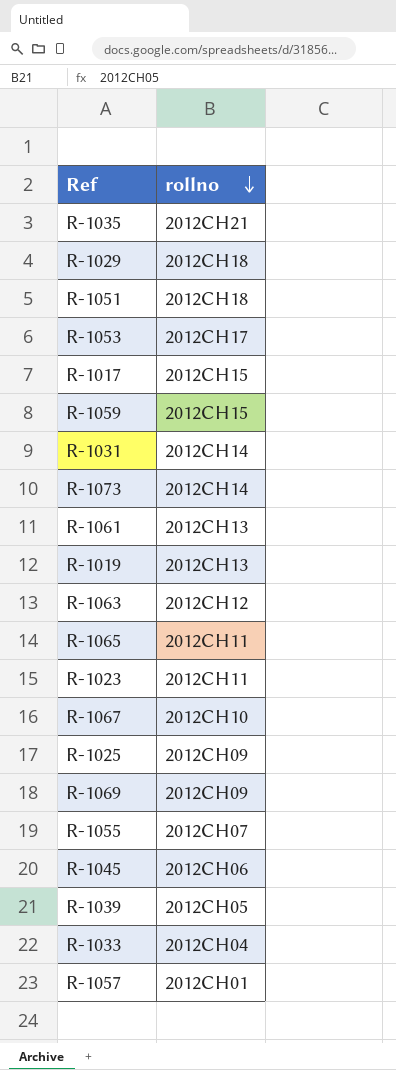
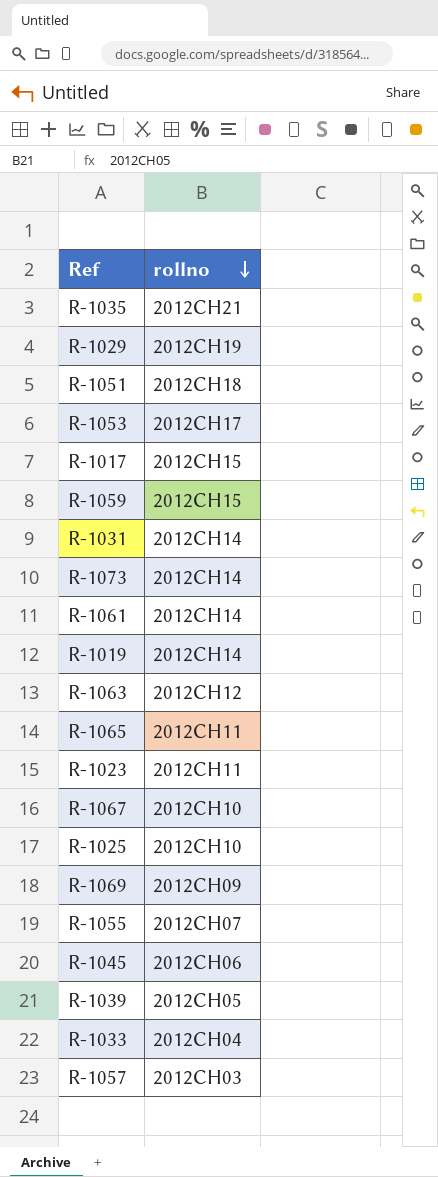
R-1029 | rollno: 2012CH18 -> 2012CH19
R-1061 | rollno: 2012CH13 -> 2012CH14
R-1019 | rollno: 2012CH13 -> 2012CH14
R-1025 | rollno: 2012CH09 -> 2012CH10
R-1057 | rollno: 2012CH01 -> 2012CH03

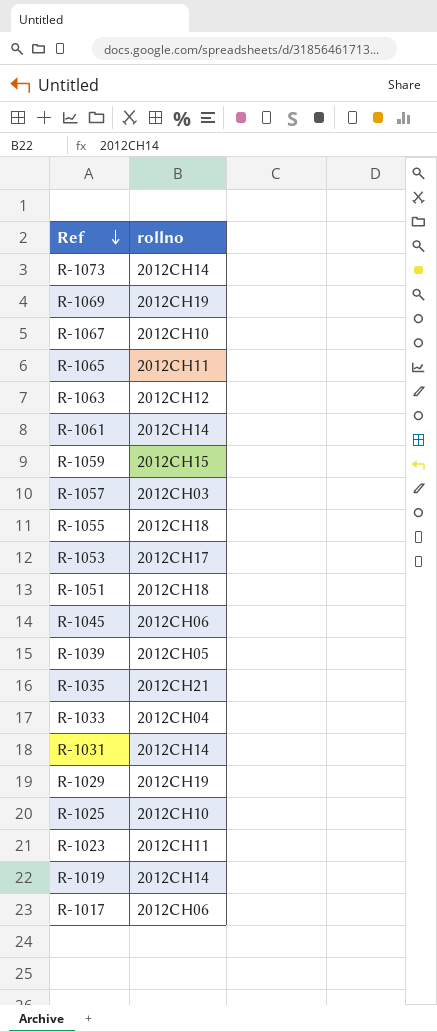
row order: rollno descending -> Ref descending
R-1069 | rollno: 2012CH09 -> 2012CH19
R-1055 | rollno: 2012CH07 -> 2012CH18
R-1017 | rollno: 2012CH15 -> 2012CH06

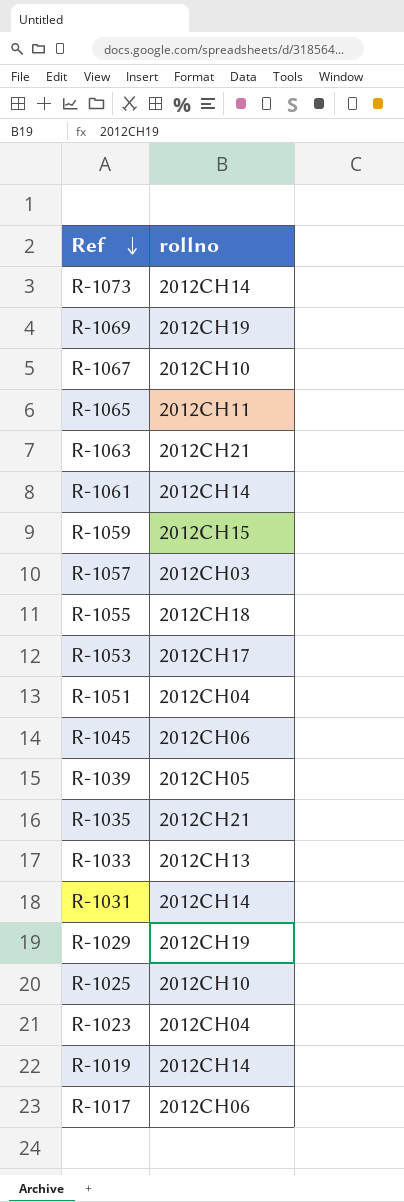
R-1063 | rollno: 2012CH12 -> 2012CH21
R-1051 | rollno: 2012CH18 -> 2012CH04
R-1033 | rollno: 2012CH04 -> 2012CH13
R-1023 | rollno: 2012CH11 -> 2012CH04

